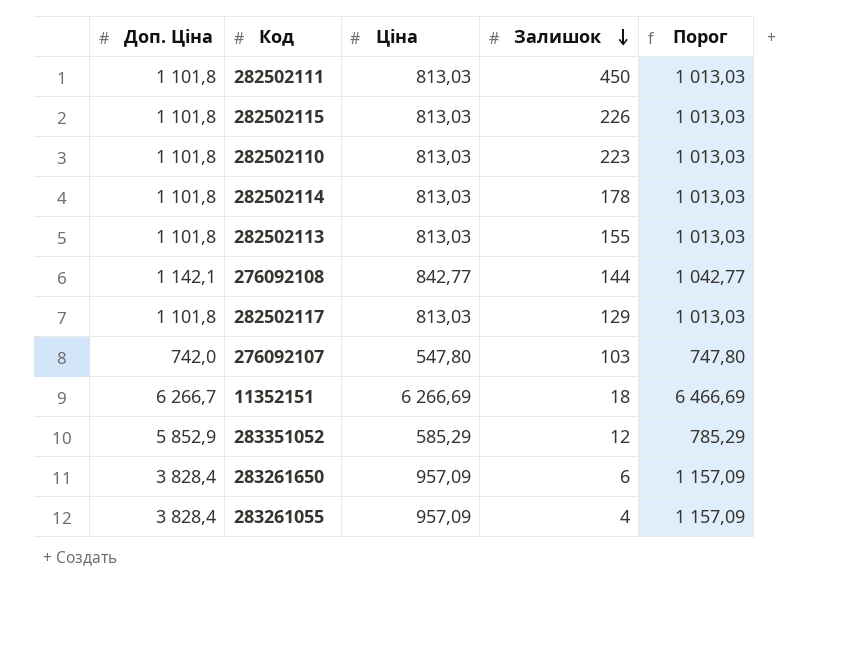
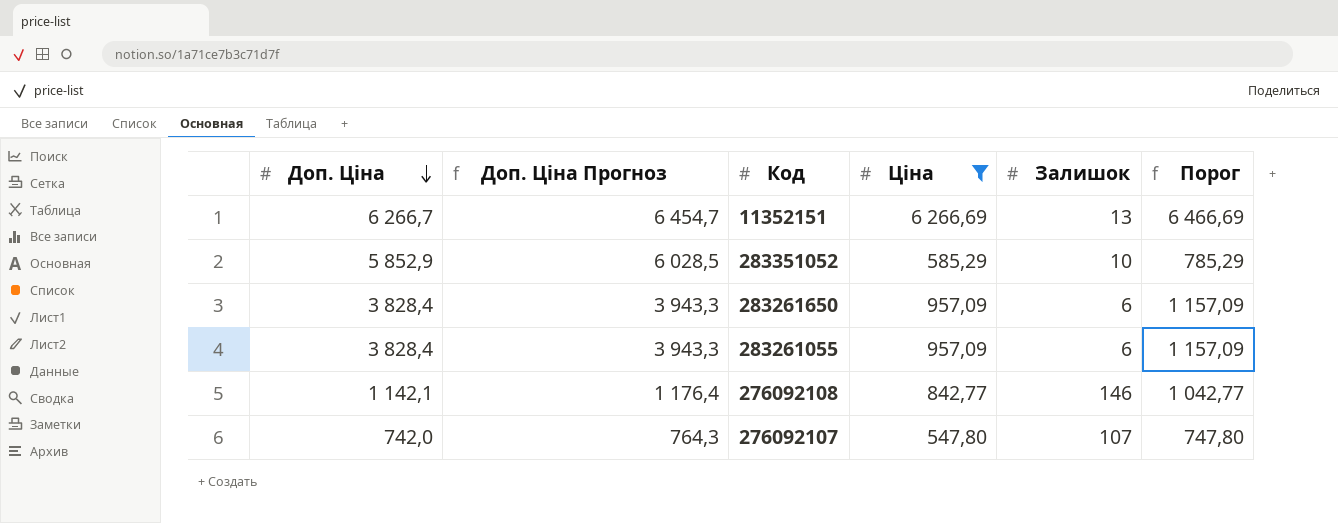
filter: none -> Ціна != 813,03
row order: Залишок descending -> Доп. Ціна descending
column Доп. Ціна Прогноз | formula: none -> [Доп. Ціна] * 1,03
11352151 | Залишок: 18 -> 13
283351052 | Залишок: 12 -> 10
283261055 | Залишок: 4 -> 6
276092108 | Залишок: 144 -> 146
276092107 | Залишок: 103 -> 107

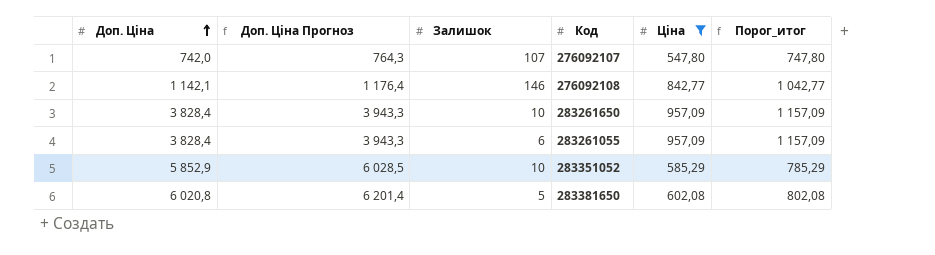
row order: Доп. Ціна descending -> Доп. Ціна ascending
column Залишок | position: 5 -> 3
column name: Порог -> Порог_итог
row 11352151: 6 266,7 | 6 454,7 | 6 266,69 | 13 | 6 466,69 -> none
283261650 | Залишок: 6 -> 10
row 283381650: none -> 6 020,8 | 6 201,4 | 5 | 602,08 | 802,08

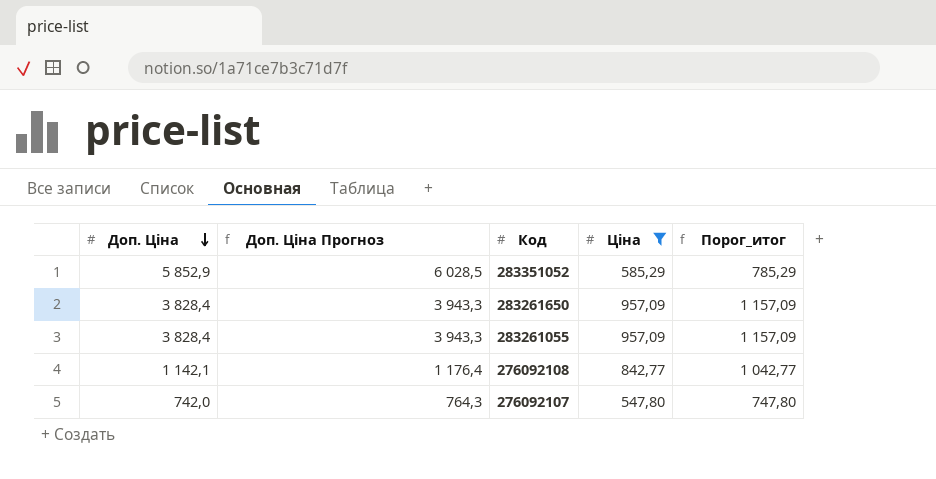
row order: Доп. Ціна ascending -> Доп. Ціна descending
column Залишок | position: 3 -> none
row 283381650: 6 020,8 | 6 201,4 | 5 | 602,08 | 802,08 -> none

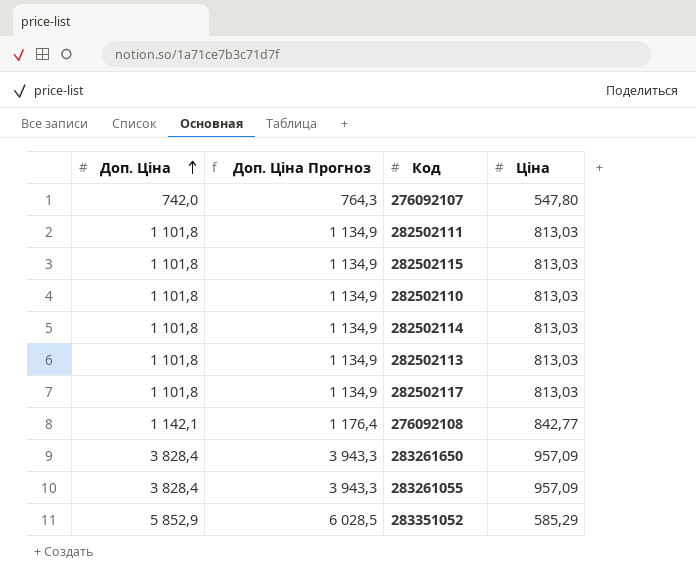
filter: Ціна != 813,03 -> none
row order: Доп. Ціна descending -> Доп. Ціна ascending
column Порог_итог | formula: [Ціна] + 200 -> none

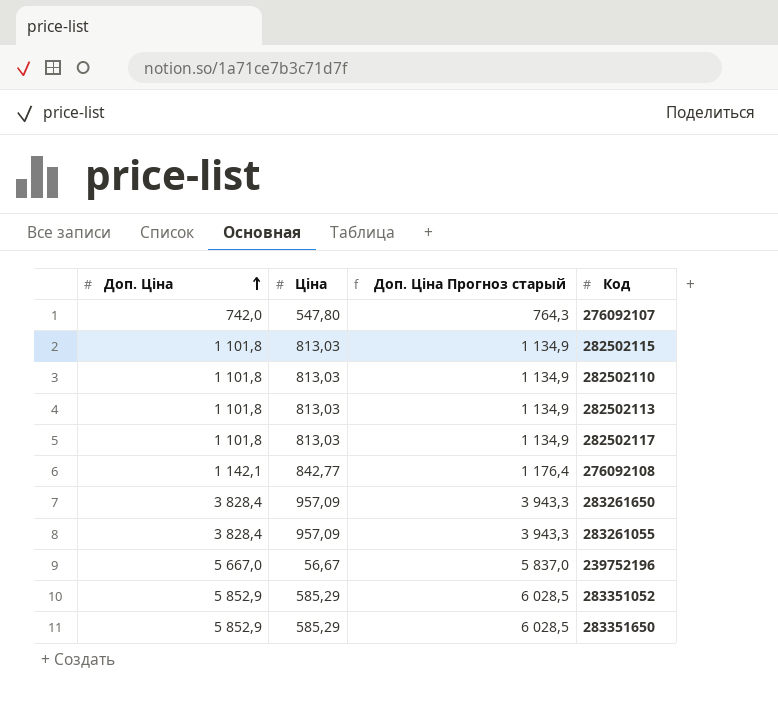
column Ціна | position: 4 -> 2
column name: Доп. Ціна Прогноз -> Доп. Ціна Прогноз старый
row 282502111: 1 101,8 | 1 134,9 | 813,03 -> none
row 282502114: 1 101,8 | 1 134,9 | 813,03 -> none
row 239752196: none -> 5 667,0 | 56,67 | 5 837,0
row 283351650: none -> 5 852,9 | 585,29 | 6 028,5

